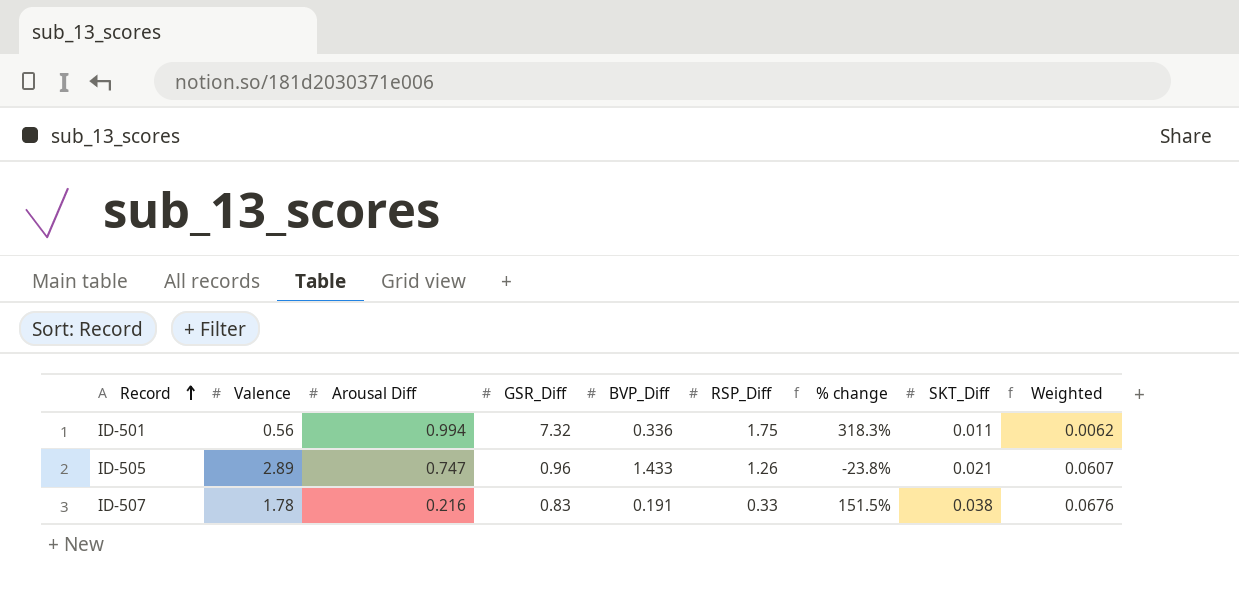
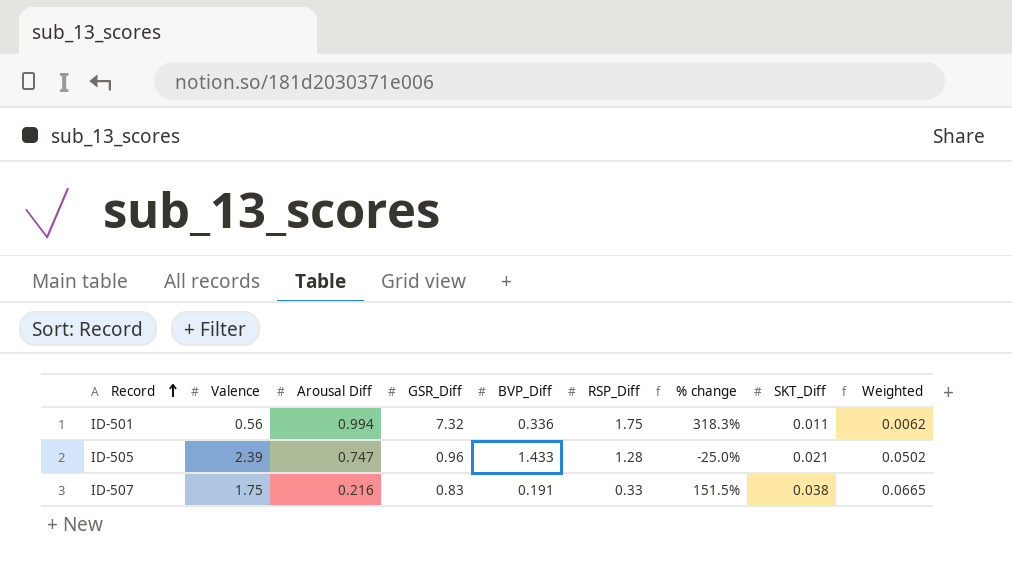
ID-505 | Valence: 2.89 -> 2.39
ID-505 | RSP_Diff: 1.26 -> 1.28
ID-505 | % change: -23.8% -> -25.0%
ID-505 | Weighted: 0.0607 -> 0.0502
ID-507 | Valence: 1.78 -> 1.75
ID-507 | Weighted: 0.0676 -> 0.0665

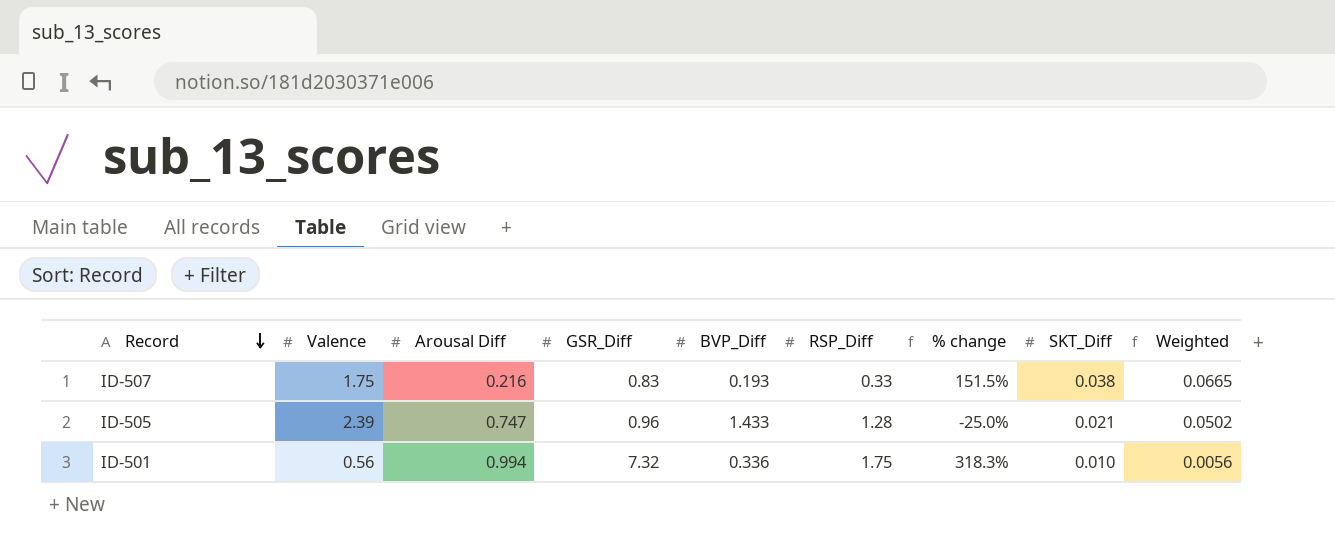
row order: Record ascending -> Record descending
ID-507 | BVP_Diff: 0.191 -> 0.193
ID-501 | SKT_Diff: 0.011 -> 0.010
ID-501 | Weighted: 0.0062 -> 0.0056

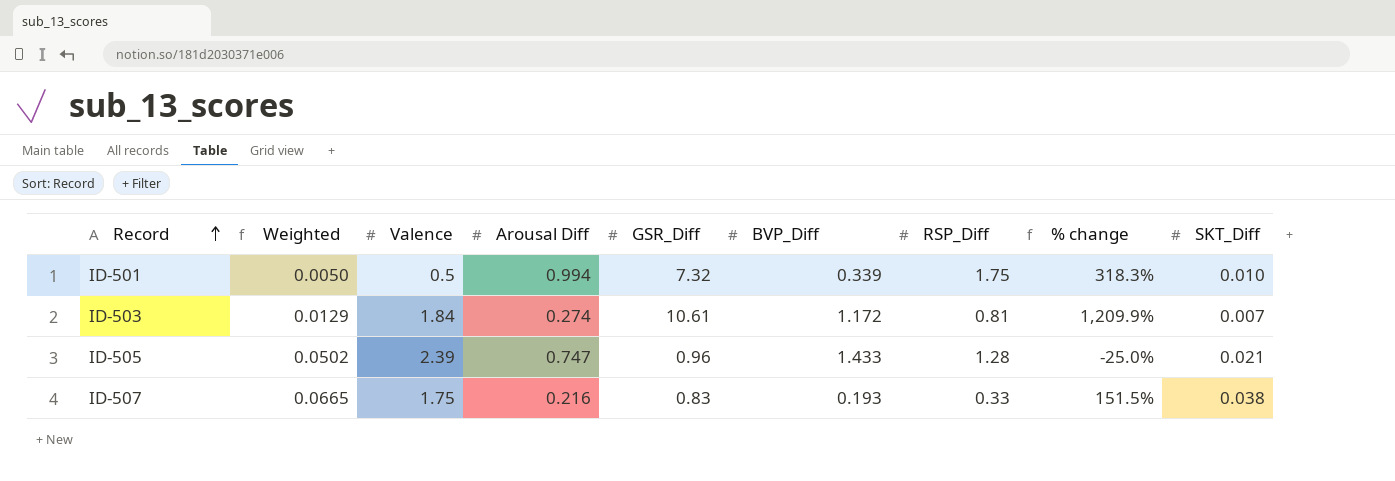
row order: Record descending -> Record ascending
column Weighted | position: 9 -> 2
ID-501 | Weighted: 0.0056 -> 0.0050
ID-501 | Valence: 0.56 -> 0.5
ID-501 | BVP_Diff: 0.336 -> 0.339
row ID-503: none -> 0.0129 | 1.84 | 0.274 | 10.61 | 1.172 | 0.81 | 1,209.9% | 0.007

